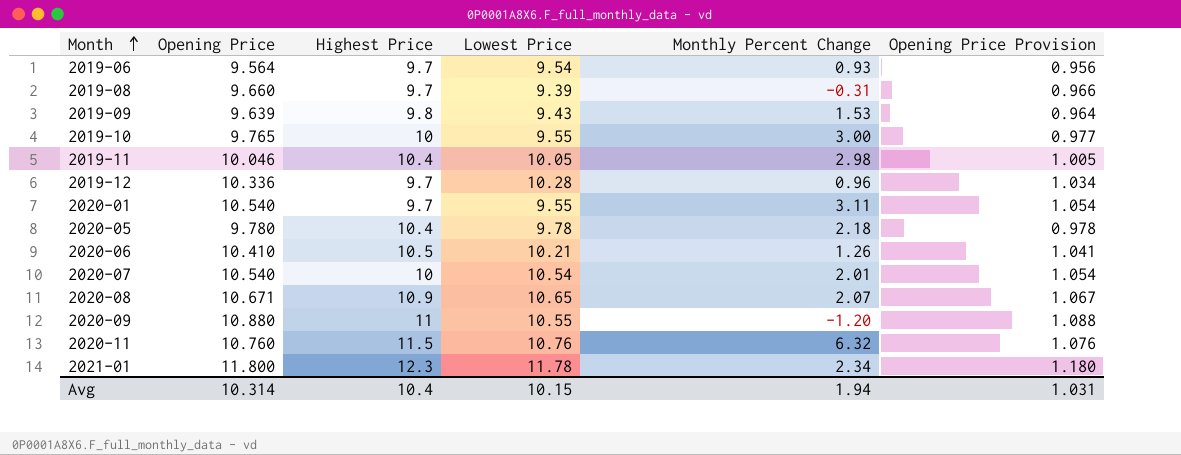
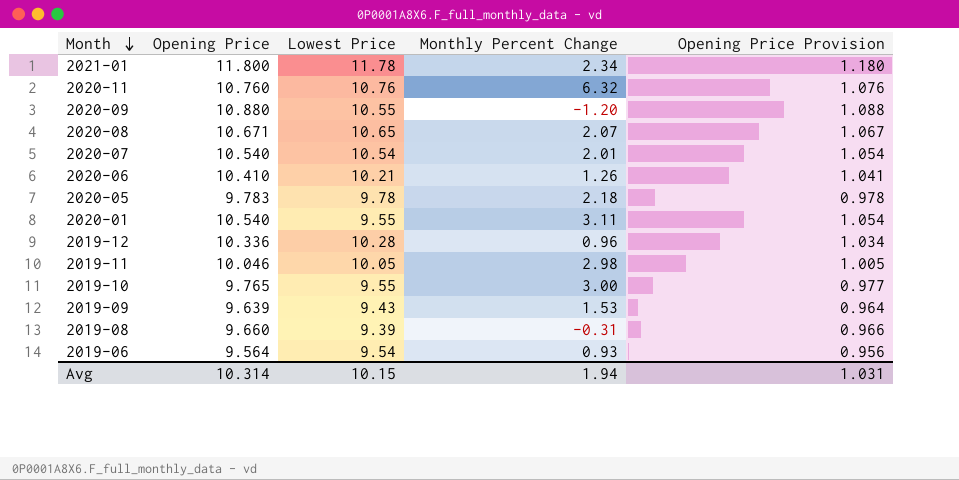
row order: Month ascending -> Month descending
column Highest Price | position: 3 -> none
2020-05 | Opening Price: 9.780 -> 9.783

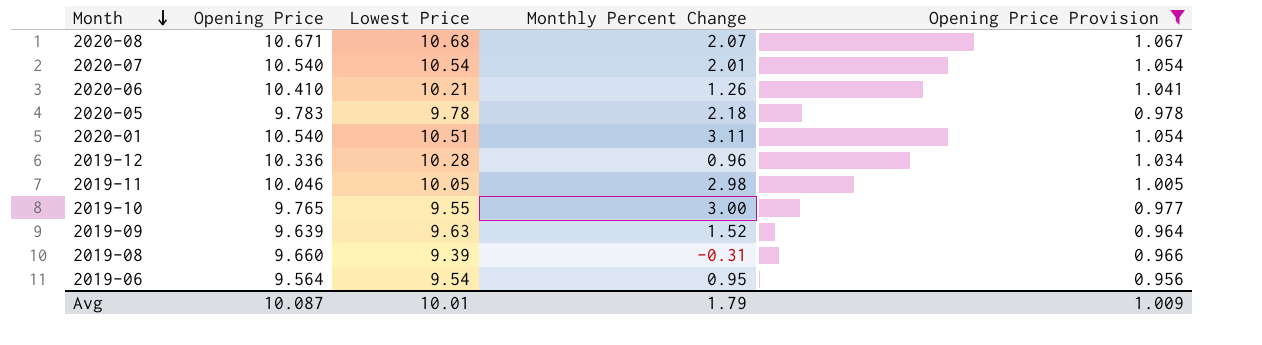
filter: none -> Opening Price Provision <= 1.067
2020-08 | Lowest Price: 10.65 -> 10.68
2020-01 | Lowest Price: 9.55 -> 10.51
2019-09 | Lowest Price: 9.43 -> 9.63
2019-09 | Monthly Percent Change: 1.53 -> 1.52
2019-06 | Monthly Percent Change: 0.93 -> 0.95
Avg | Opening Price: 10.314 -> 10.087
Avg | Lowest Price: 10.15 -> 10.01
Avg | Monthly Percent Change: 1.94 -> 1.79
Avg | Opening Price Provision: 1.031 -> 1.009

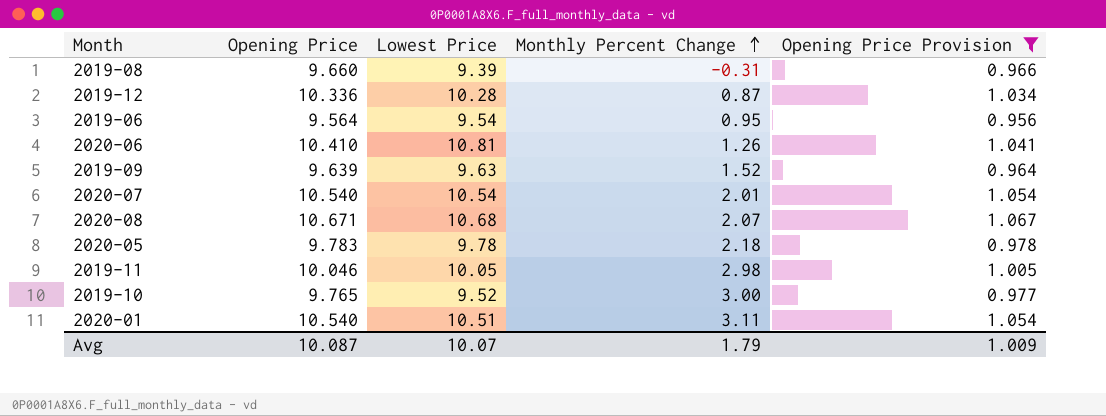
row order: Month descending -> Monthly Percent Change ascending
2019-12 | Monthly Percent Change: 0.96 -> 0.87
2020-06 | Lowest Price: 10.21 -> 10.81
2019-10 | Lowest Price: 9.55 -> 9.52
Avg | Lowest Price: 10.01 -> 10.07

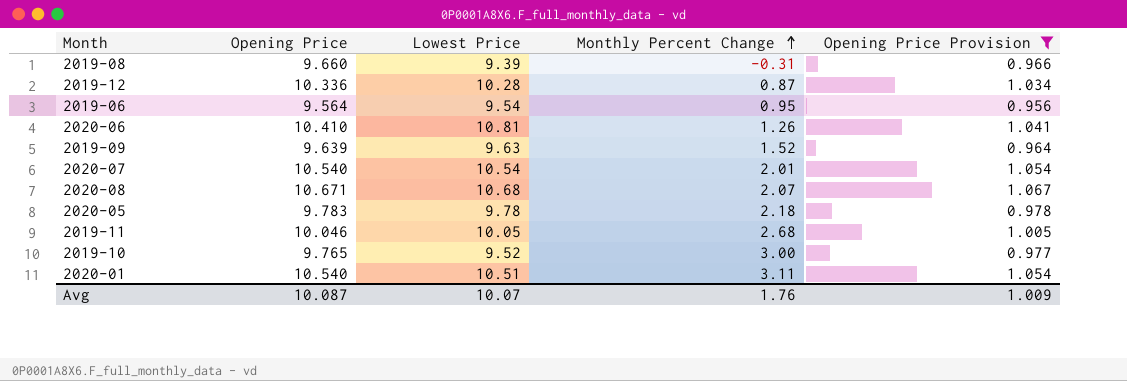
2019-11 | Monthly Percent Change: 2.98 -> 2.68
Avg | Monthly Percent Change: 1.79 -> 1.76

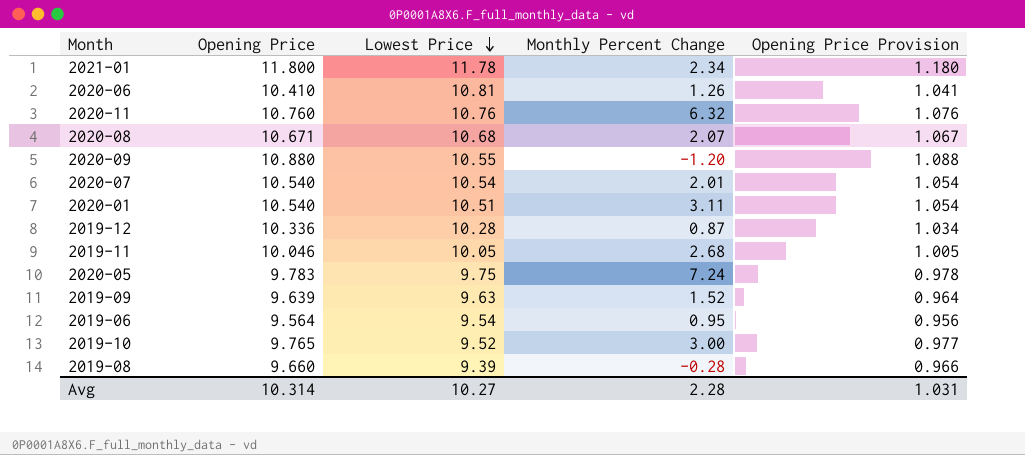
filter: Opening Price Provision <= 1.067 -> none
row order: Monthly Percent Change ascending -> Lowest Price descending
2020-05 | Lowest Price: 9.78 -> 9.75
2020-05 | Monthly Percent Change: 2.18 -> 7.24
2019-08 | Monthly Percent Change: -0.31 -> -0.28
Avg | Opening Price: 10.087 -> 10.314
Avg | Lowest Price: 10.07 -> 10.27
Avg | Monthly Percent Change: 1.76 -> 2.28
Avg | Opening Price Provision: 1.009 -> 1.031

